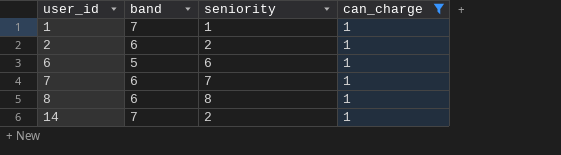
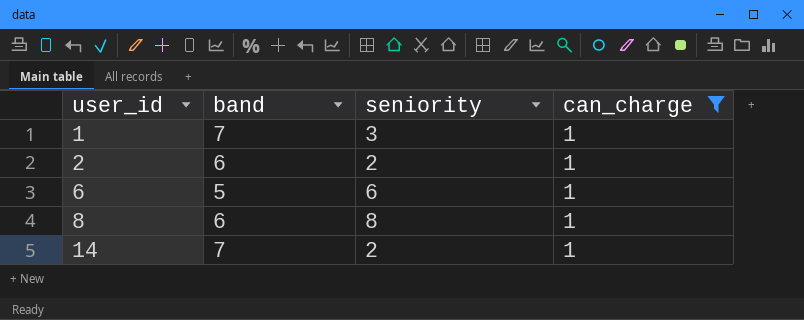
row 7: 6 | 7 | 1 -> none
1 | seniority: 1 -> 3

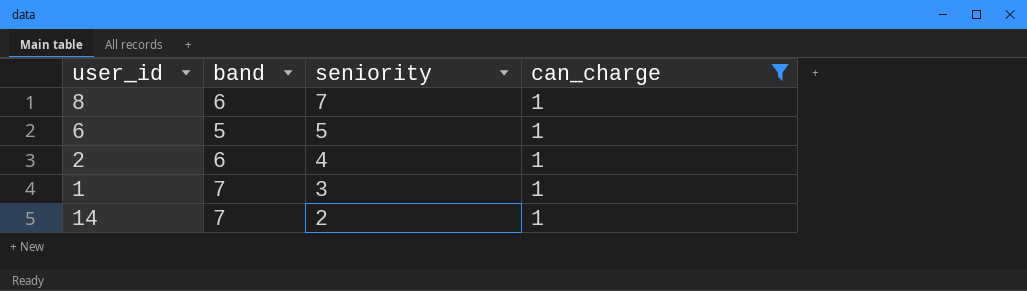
row order: user_id ascending -> seniority descending
8 | seniority: 8 -> 7
6 | seniority: 6 -> 5
2 | seniority: 2 -> 4

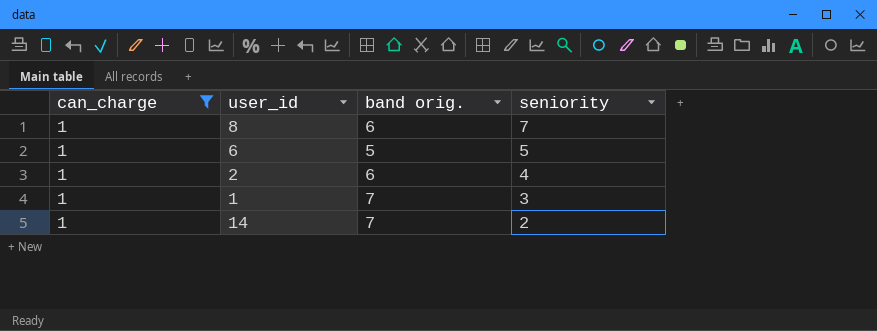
column can_charge | position: 4 -> 1
column name: band -> band orig.

